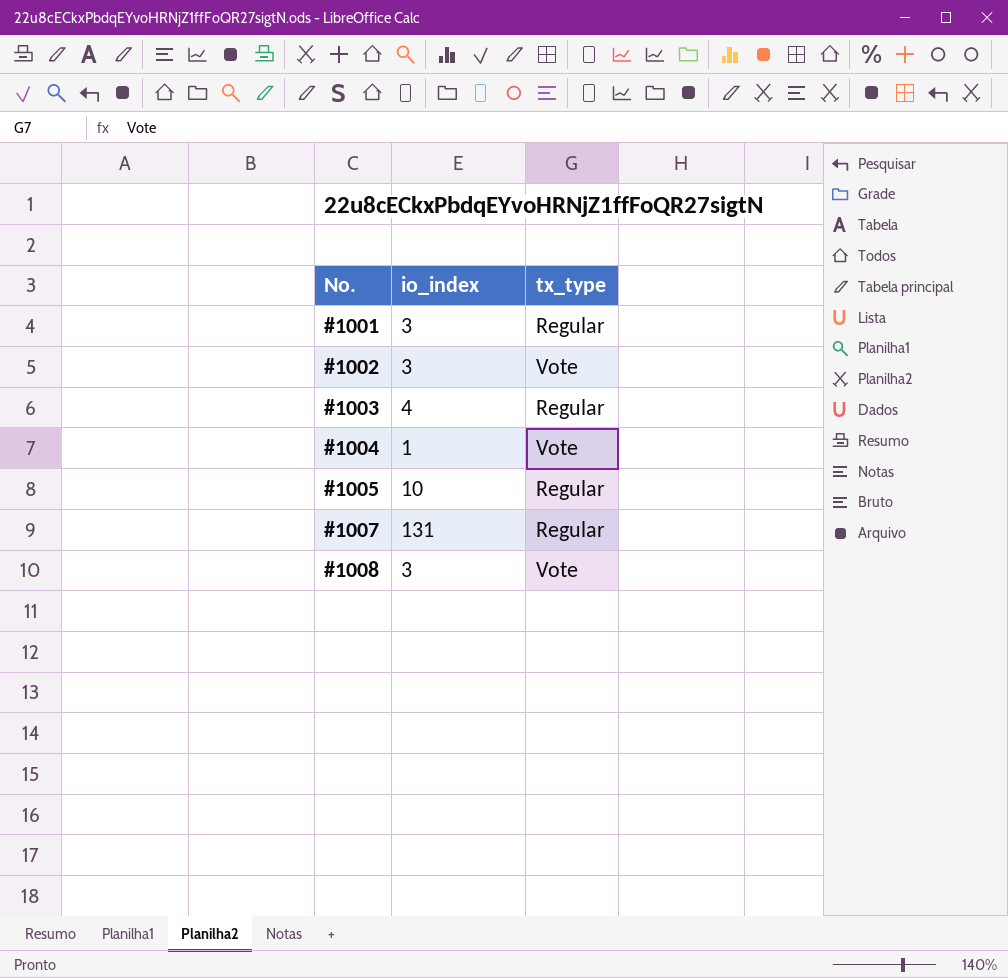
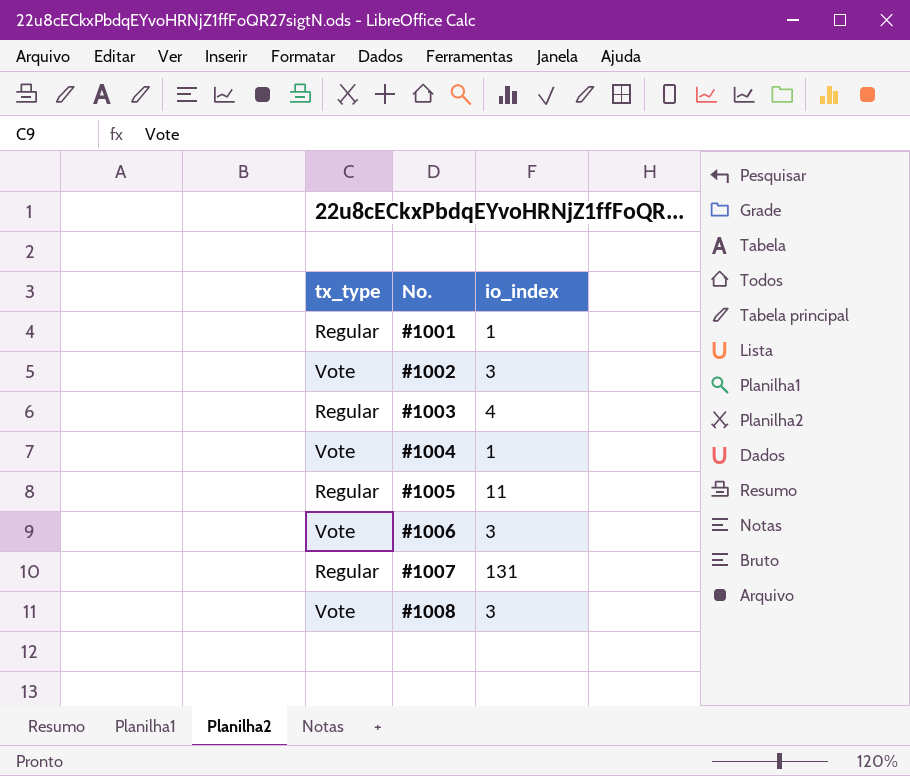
column tx_type | position: 3 -> 1
#1001 | io_index: 3 -> 1
#1005 | io_index: 10 -> 11
row #1006: none -> Vote | 3

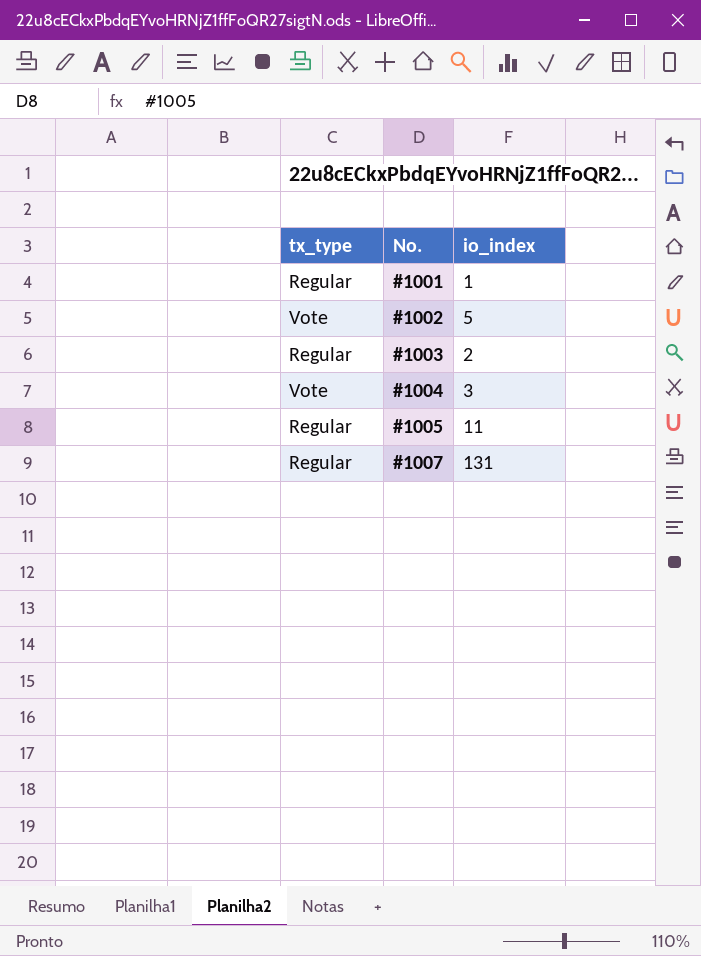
row #1006: Vote | 3 -> none
row #1008: Vote | 3 -> none
#1002 | io_index: 3 -> 5
#1003 | io_index: 4 -> 2
#1004 | io_index: 1 -> 3

